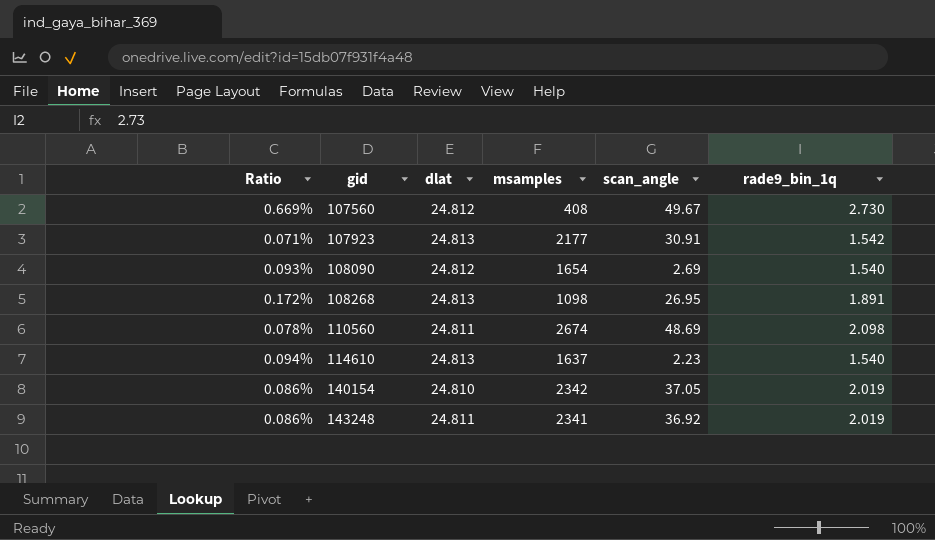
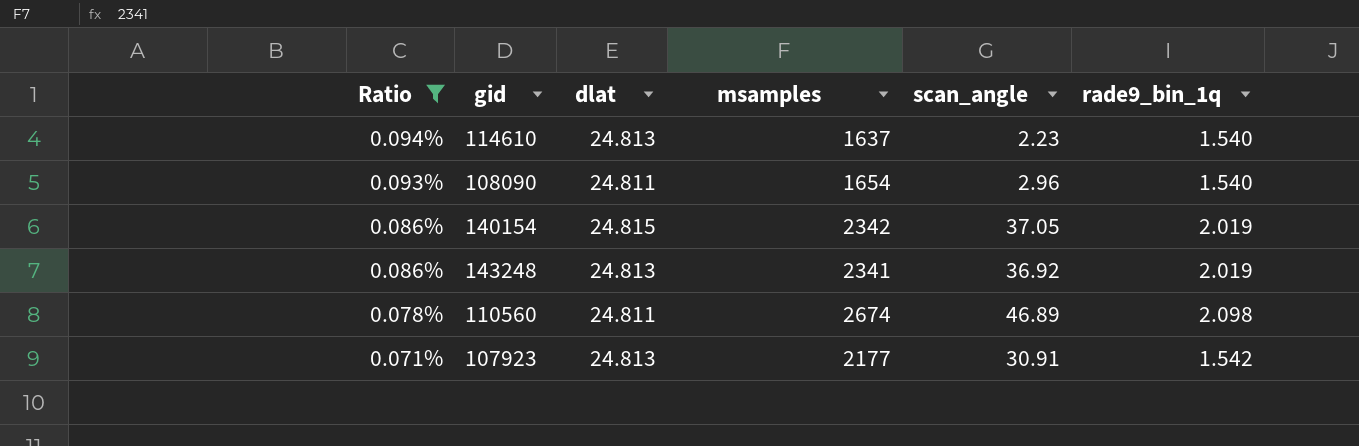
filter: none -> Ratio <= 0.094%
row order: gid ascending -> Ratio descending
108090 | dlat: 24.812 -> 24.811
108090 | scan_angle: 2.69 -> 2.96
140154 | dlat: 24.810 -> 24.815
143248 | dlat: 24.811 -> 24.813
110560 | scan_angle: 48.69 -> 46.89

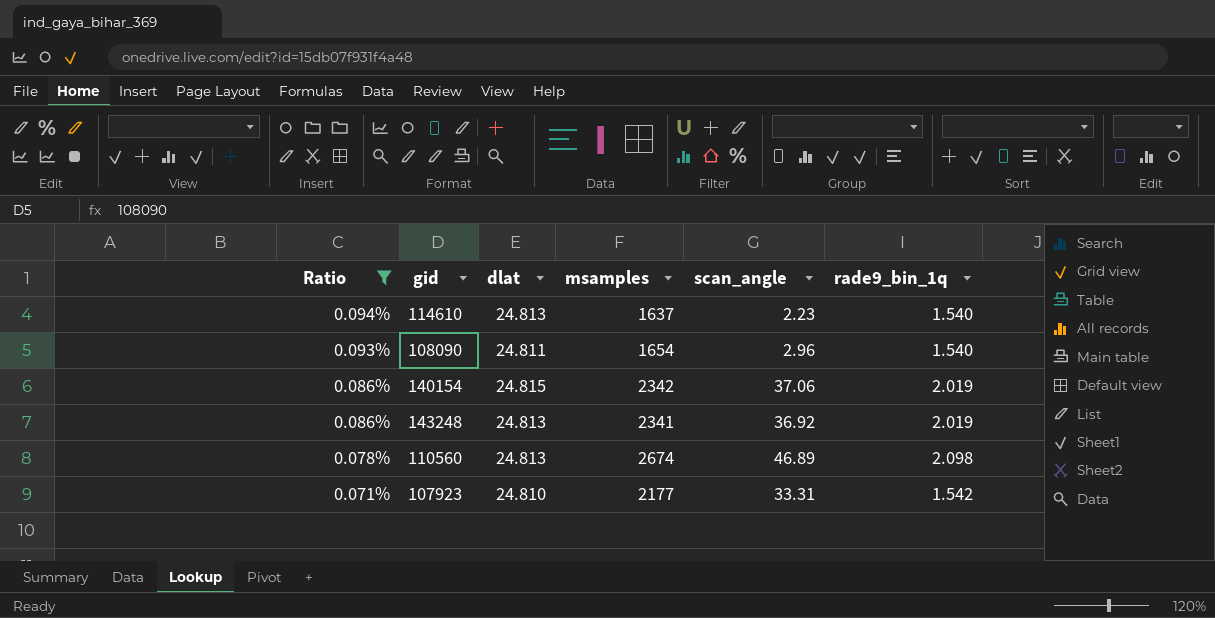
140154 | scan_angle: 37.05 -> 37.06
110560 | dlat: 24.811 -> 24.813
107923 | dlat: 24.813 -> 24.810
107923 | scan_angle: 30.91 -> 33.31

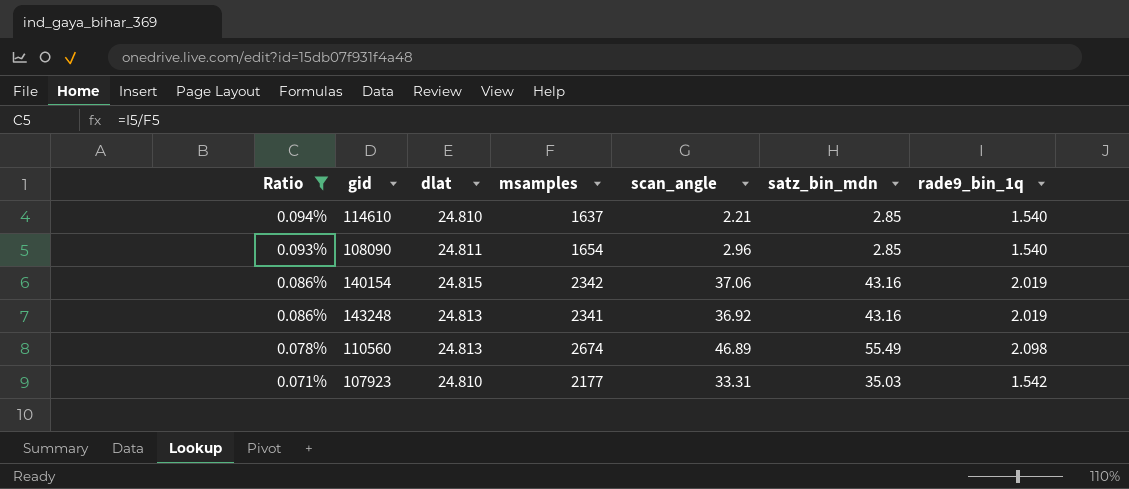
column satz_bin_mdn | position: none -> 6
114610 | dlat: 24.813 -> 24.810
114610 | scan_angle: 2.23 -> 2.21

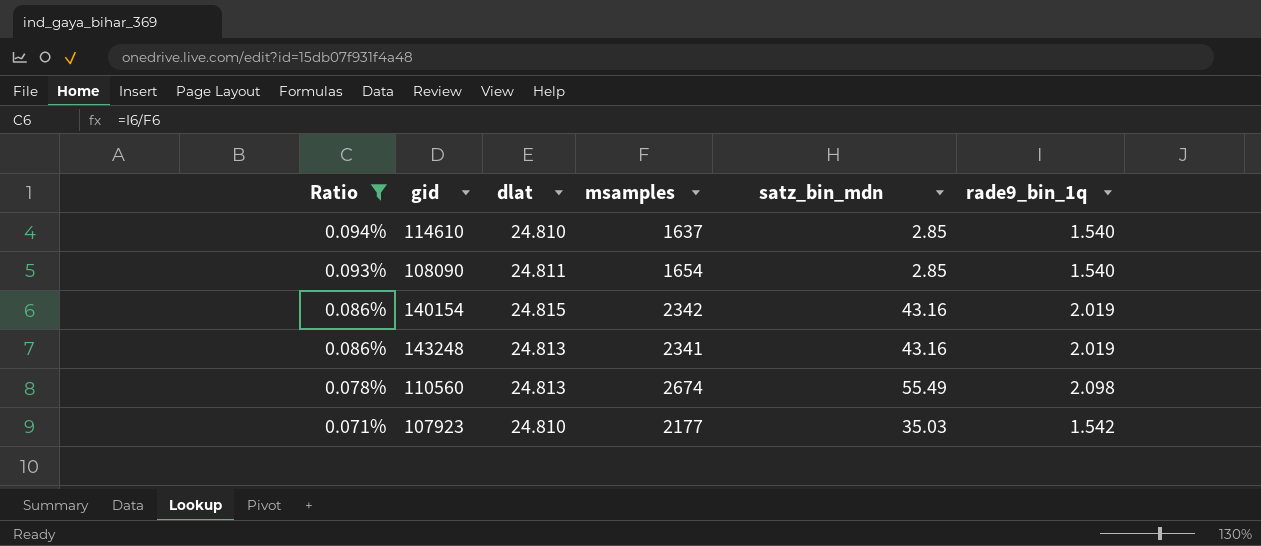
column scan_angle | position: 5 -> none

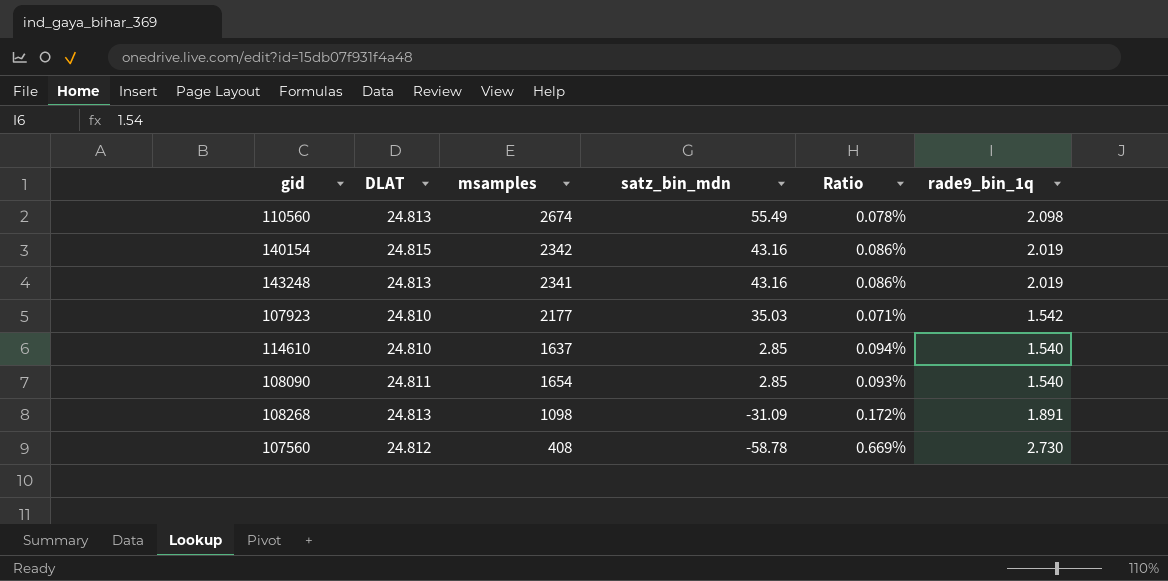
filter: Ratio <= 0.094% -> none
row order: Ratio descending -> satz_bin_mdn descending
column name: dlat -> DLAT
column Ratio | position: 1 -> 5

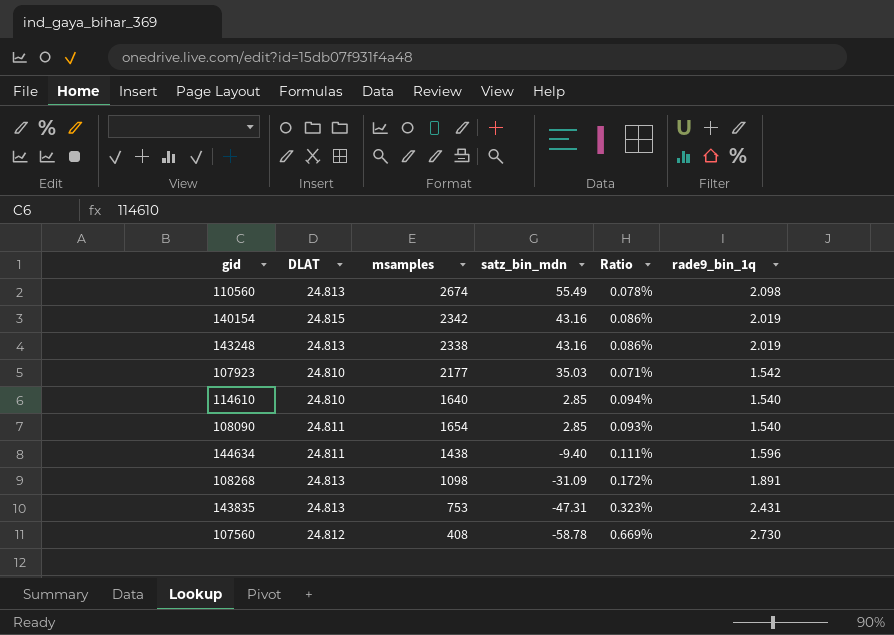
143248 | msamples: 2341 -> 2338
114610 | msamples: 1637 -> 1640
row 144634: none -> 24.811 | 1438 | -9.40 | 0.111% | 1.596
row 143835: none -> 24.813 | 753 | -47.31 | 0.323% | 2.431

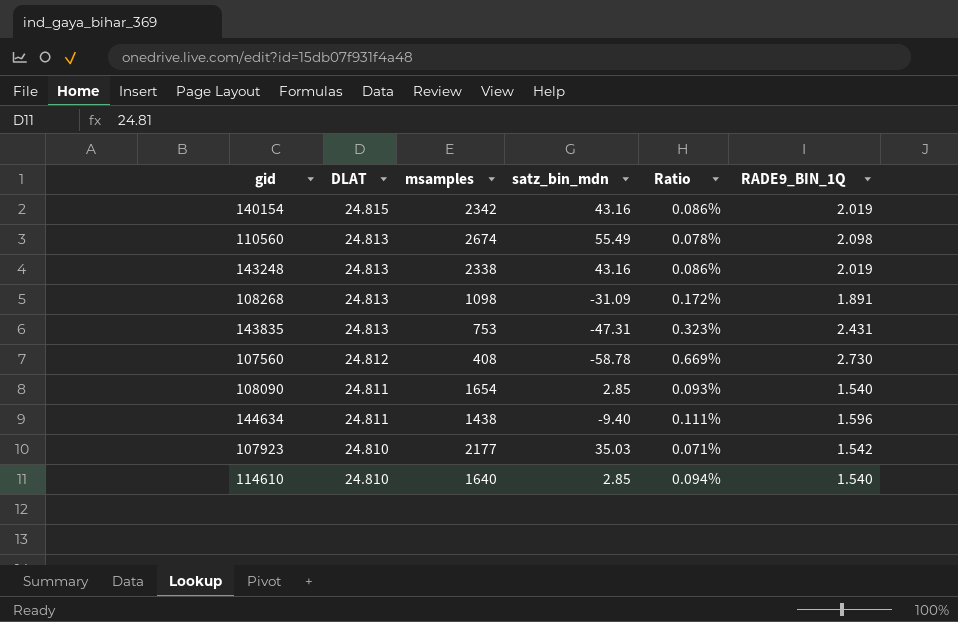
row order: satz_bin_mdn descending -> DLAT descending
column name: rade9_bin_1q -> RADE9_BIN_1Q

